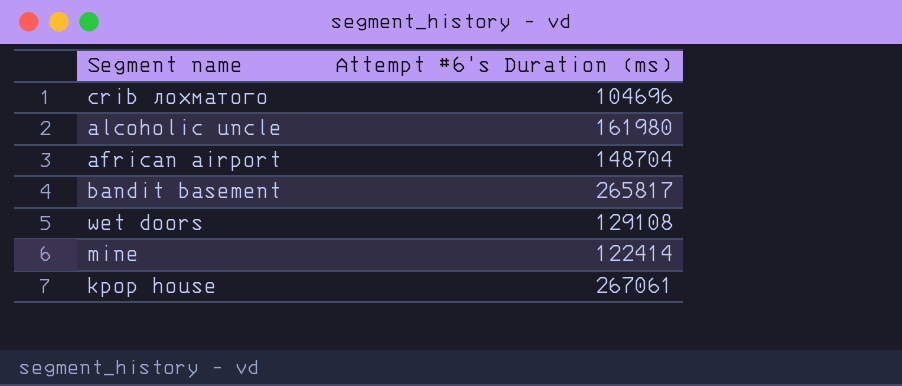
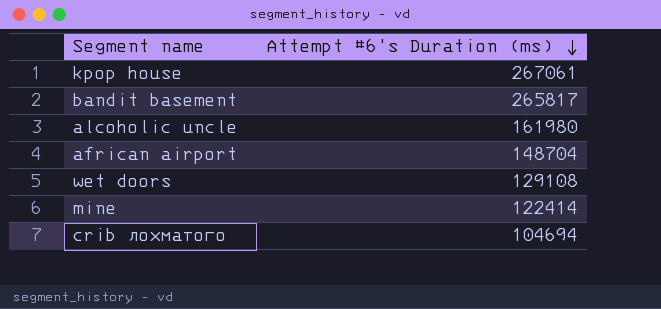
row order: none -> Attempt #6's Duration (ms) descending
crib лохматого | Attempt #6's Duration (ms): 104696 -> 104694

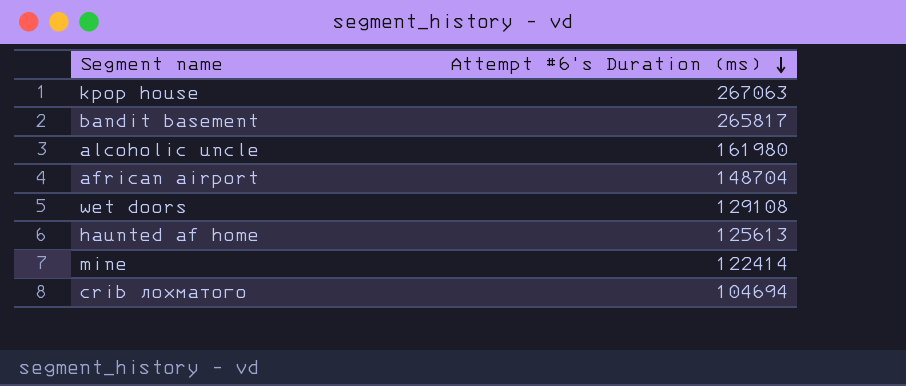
kpop house | Attempt #6's Duration (ms): 267061 -> 267063
row haunted af home: none -> 125613

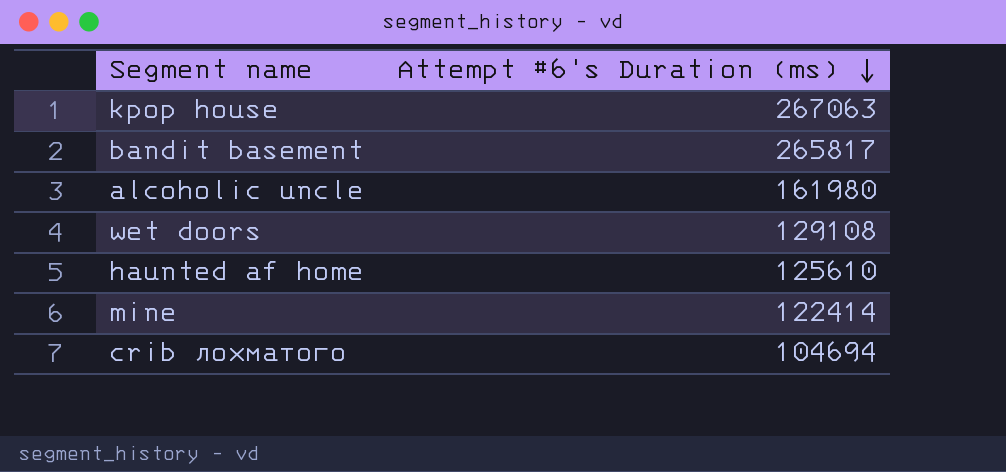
row african airport: 148704 -> none
haunted af home | Attempt #6's Duration (ms): 125613 -> 125610

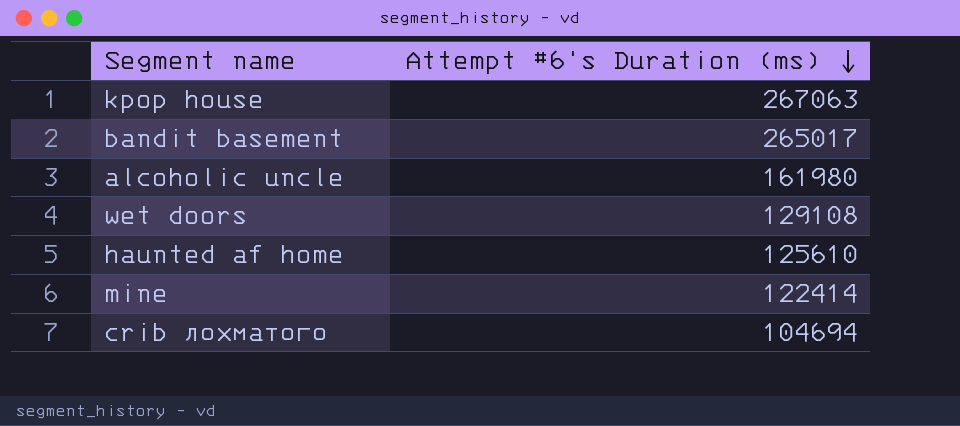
bandit basement | Attempt #6's Duration (ms): 265817 -> 265017

